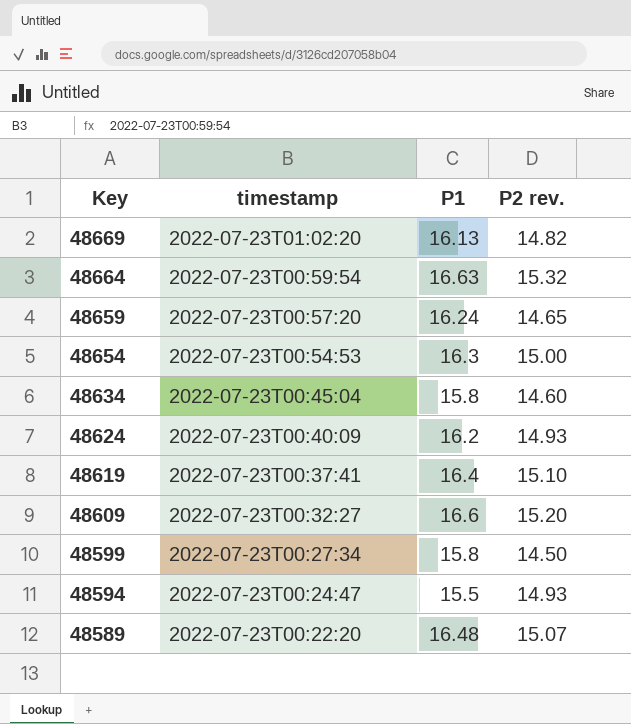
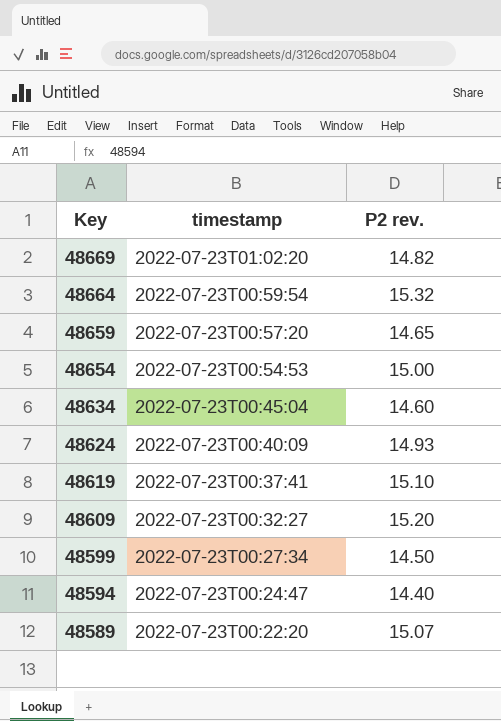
column P1 | position: 3 -> none
48594 | P2 rev.: 14.93 -> 14.40

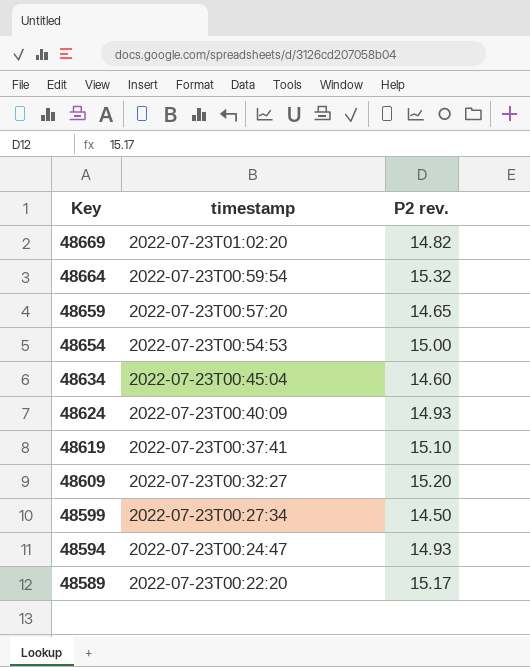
48594 | P2 rev.: 14.40 -> 14.93
48589 | P2 rev.: 15.07 -> 15.17

